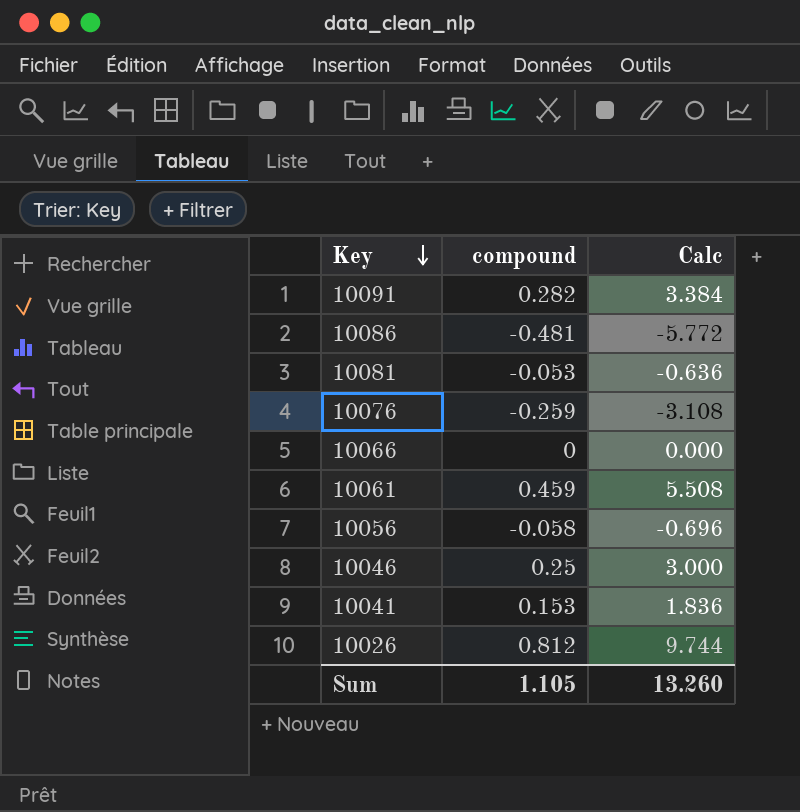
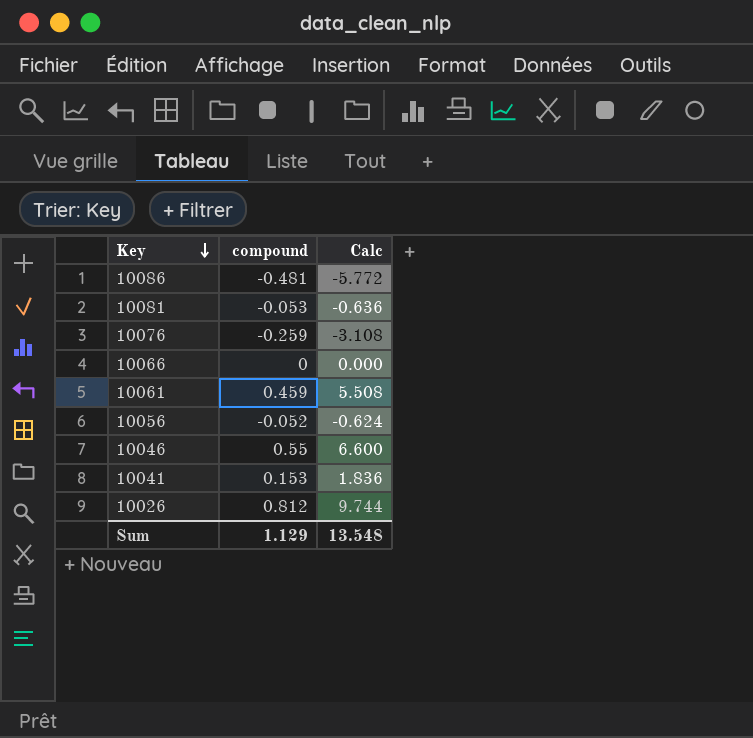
row 10091: 0.282 | 3.384 -> none
10056 | compound: -0.058 -> -0.052
10056 | Calc: -0.696 -> -0.624
10046 | compound: 0.25 -> 0.55
10046 | Calc: 3.000 -> 6.600
Sum | compound: 1.105 -> 1.129
Sum | Calc: 13.260 -> 13.548

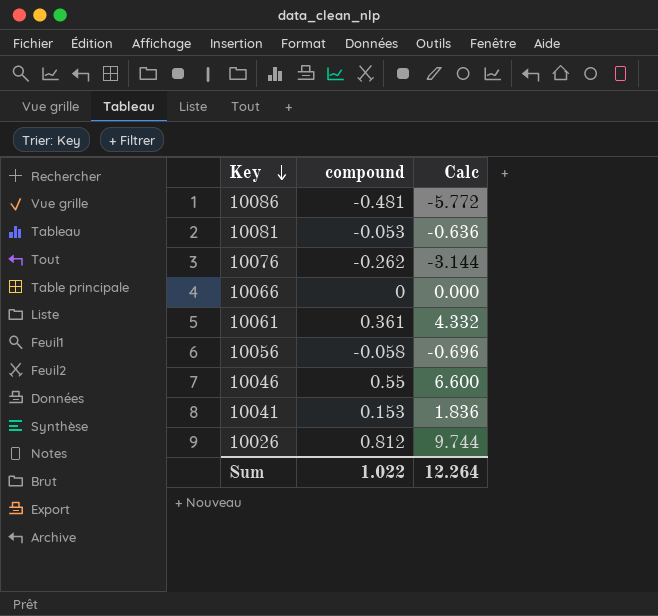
10076 | compound: -0.259 -> -0.262
10076 | Calc: -3.108 -> -3.144
10061 | compound: 0.459 -> 0.361
10061 | Calc: 5.508 -> 4.332
10056 | compound: -0.052 -> -0.058
10056 | Calc: -0.624 -> -0.696
Sum | compound: 1.129 -> 1.022
Sum | Calc: 13.548 -> 12.264

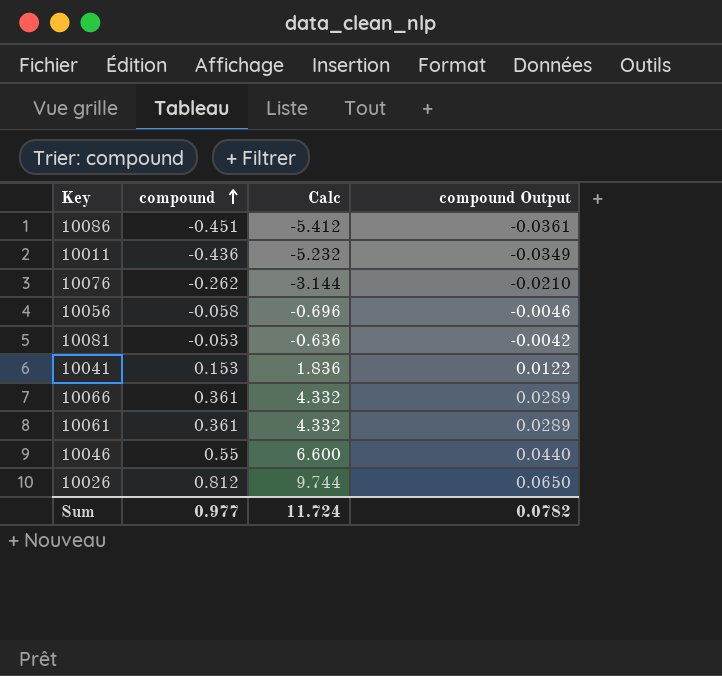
row order: Key descending -> compound ascending
column compound Output | formula: none -> [compound] * 0.08
10086 | compound: -0.481 -> -0.451
10086 | Calc: -5.772 -> -5.412
row 10011: none -> -0.436 | -5.232 | -0.0349
10066 | compound: 0 -> 0.361
10066 | Calc: 0.000 -> 4.332
Sum | compound: 1.022 -> 0.977
Sum | Calc: 12.264 -> 11.724

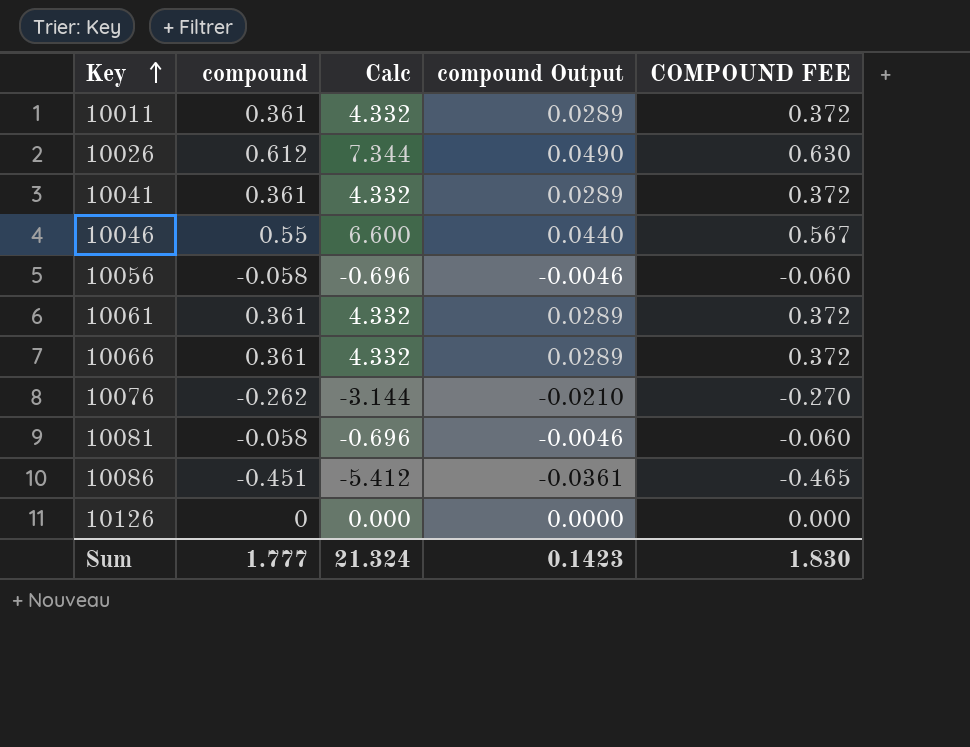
row order: compound ascending -> Key ascending
column COMPOUND FEE | formula: none -> [compound] * 1.03
10011 | compound: -0.436 -> 0.361
10011 | Calc: -5.232 -> 4.332
10011 | compound Output: -0.0349 -> 0.0289
10026 | compound: 0.812 -> 0.612
10026 | Calc: 9.744 -> 7.344
10026 | compound Output: 0.0650 -> 0.0490
10041 | compound: 0.153 -> 0.361
10041 | Calc: 1.836 -> 4.332
10041 | compound Output: 0.0122 -> 0.0289
10081 | compound: -0.053 -> -0.058
10081 | Calc: -0.636 -> -0.696
10081 | compound Output: -0.0042 -> -0.0046
row 10126: none -> 0 | 0.000 | 0.0000 | 0.000
Sum | compound: 0.977 -> 1.777
Sum | Calc: 11.724 -> 21.324
Sum | compound Output: 0.0782 -> 0.1423

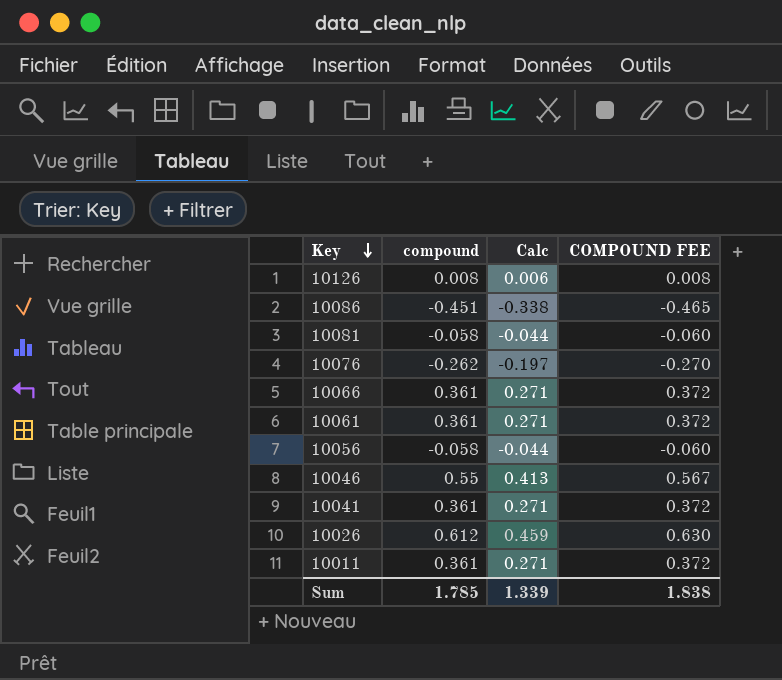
row order: Key ascending -> Key descending
column compound Output | formula: [compound] * 0.08 -> none
column Calc | formula: [compound] * 12 -> [compound] * 0.75
10126 | compound: 0 -> 0.008
10126 | COMPOUND FEE: 0.000 -> 0.008
Sum | compound: 1.777 -> 1.785
Sum | Calc: 21.324 -> 1.339
Sum | COMPOUND FEE: 1.830 -> 1.838

